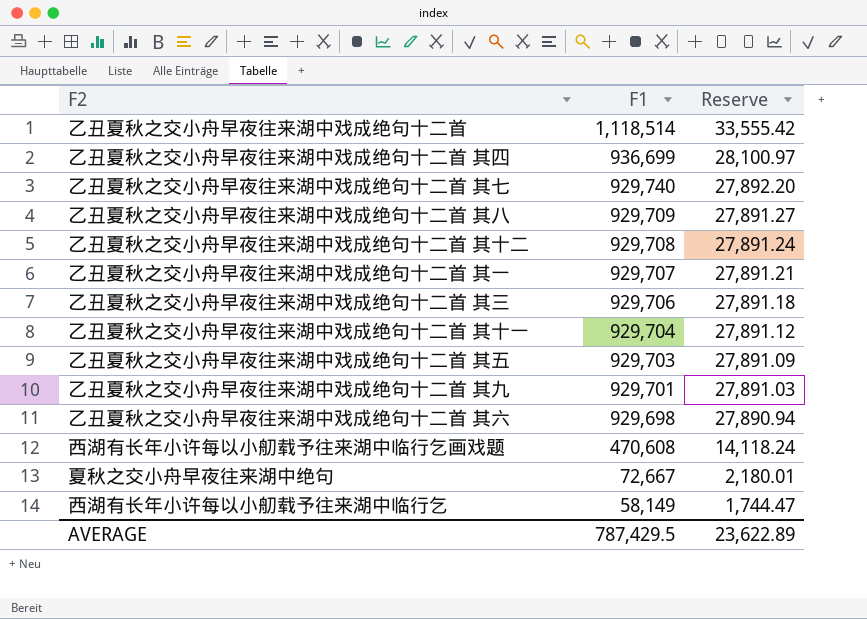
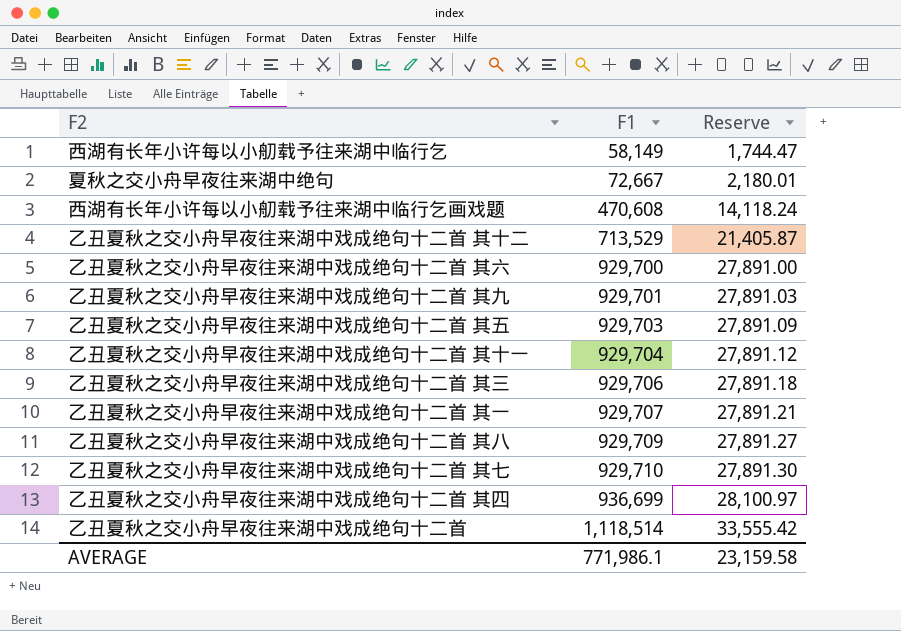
row order: F1 descending -> F1 ascending
乙丑夏秋之交小舟早夜往来湖中戏成绝句十二首 其十二 | F1: 929,708 -> 713,529
乙丑夏秋之交小舟早夜往来湖中戏成绝句十二首 其十二 | Reserve: 27,891.24 -> 21,405.87
乙丑夏秋之交小舟早夜往来湖中戏成绝句十二首 其六 | F1: 929,698 -> 929,700
乙丑夏秋之交小舟早夜往来湖中戏成绝句十二首 其六 | Reserve: 27,890.94 -> 27,891.00
乙丑夏秋之交小舟早夜往来湖中戏成绝句十二首 其七 | F1: 929,740 -> 929,710
乙丑夏秋之交小舟早夜往来湖中戏成绝句十二首 其七 | Reserve: 27,892.20 -> 27,891.30
AVERAGE | F1: 787,429.5 -> 771,986.1
AVERAGE | Reserve: 23,622.89 -> 23,159.58

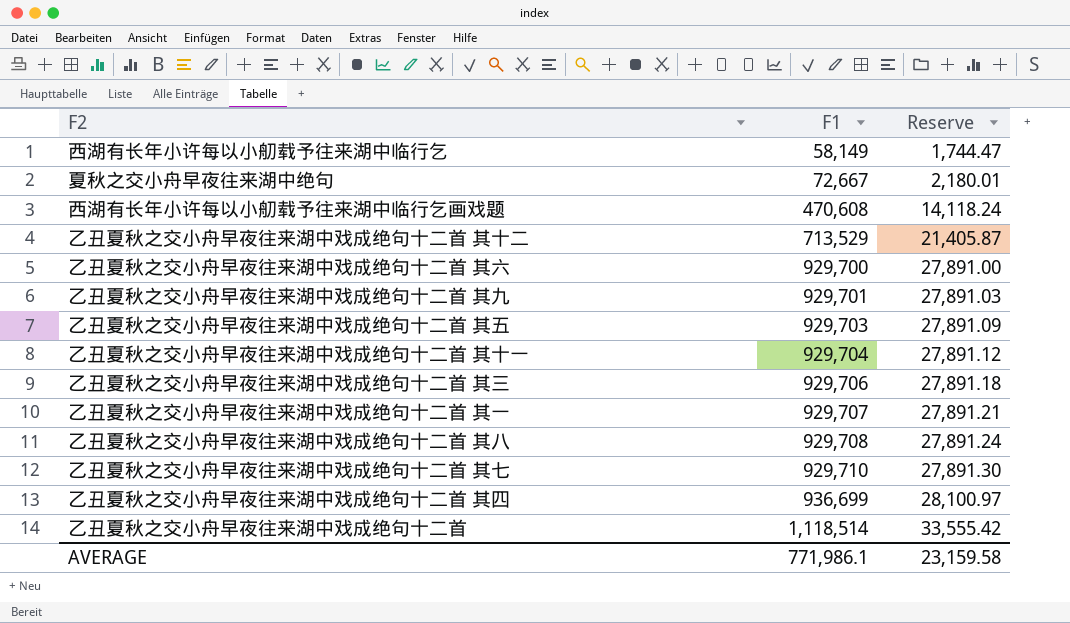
乙丑夏秋之交小舟早夜往来湖中戏成绝句十二首 其八 | F1: 929,709 -> 929,708
乙丑夏秋之交小舟早夜往来湖中戏成绝句十二首 其八 | Reserve: 27,891.27 -> 27,891.24

